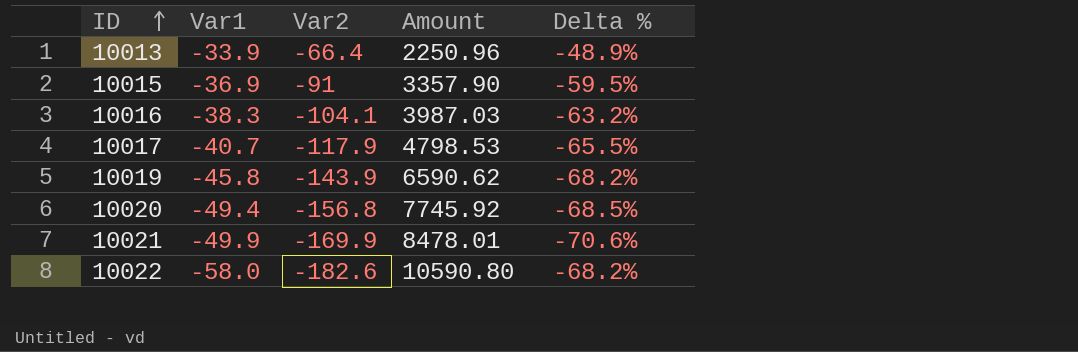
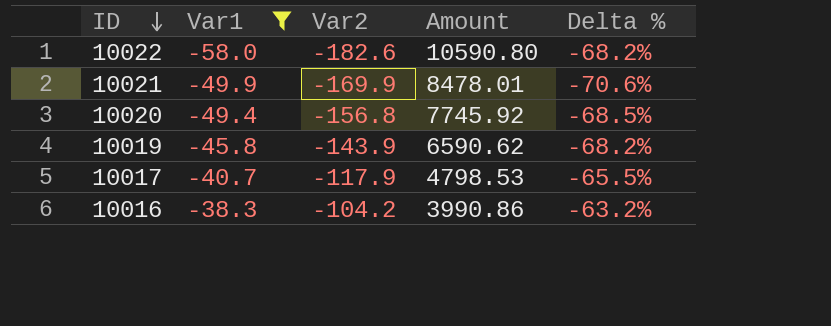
filter: none -> Var1 <= -38.3
row order: ID ascending -> ID descending
10016 | Var2: -104.1 -> -104.2
10016 | Amount: 3987.03 -> 3990.86

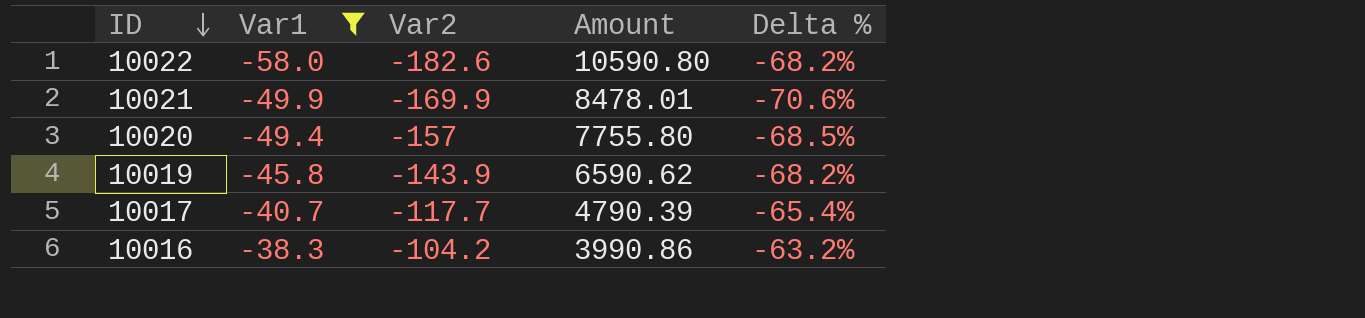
10020 | Var2: -156.8 -> -157
10020 | Amount: 7745.92 -> 7755.80
10017 | Var2: -117.9 -> -117.7
10017 | Amount: 4798.53 -> 4790.39
10017 | Delta %: -65.5% -> -65.4%

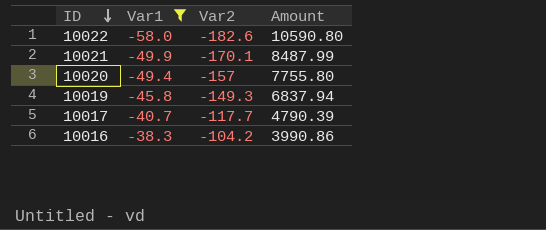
column Delta % | formula: ([Var1] - [Var2]) / [Var2] -> none
10021 | Var2: -169.9 -> -170.1
10021 | Amount: 8478.01 -> 8487.99
10019 | Var2: -143.9 -> -149.3
10019 | Amount: 6590.62 -> 6837.94

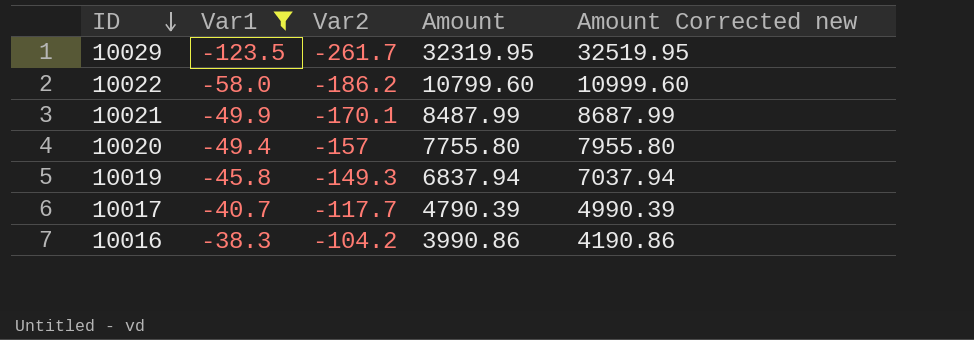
column Amount Corrected new | formula: none -> [Amount] + 200
row 10029: none -> -123.5 | -261.7 | 32319.95 | 32519.95
10022 | Var2: -182.6 -> -186.2
10022 | Amount: 10590.80 -> 10799.60

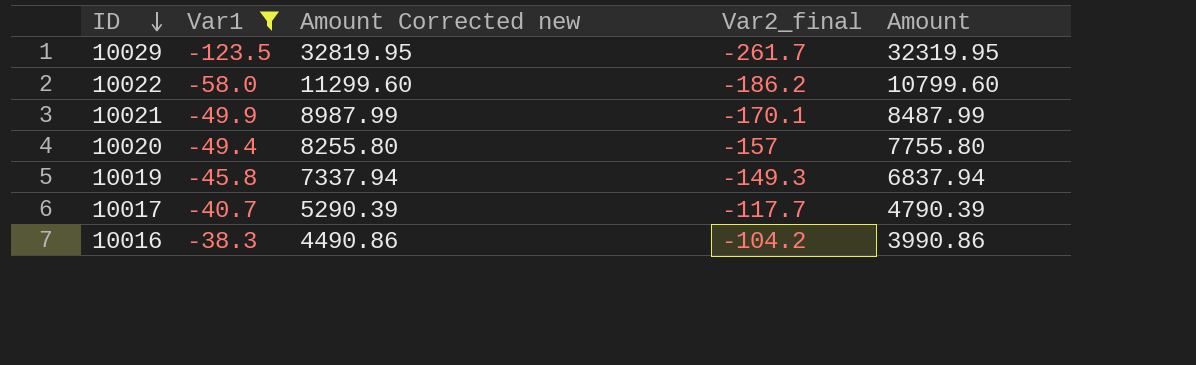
column Amount Corrected new | formula: [Amount] + 200 -> [Amount] + 500
column Amount Corrected new | position: 5 -> 3
column name: Var2 -> Var2_final

